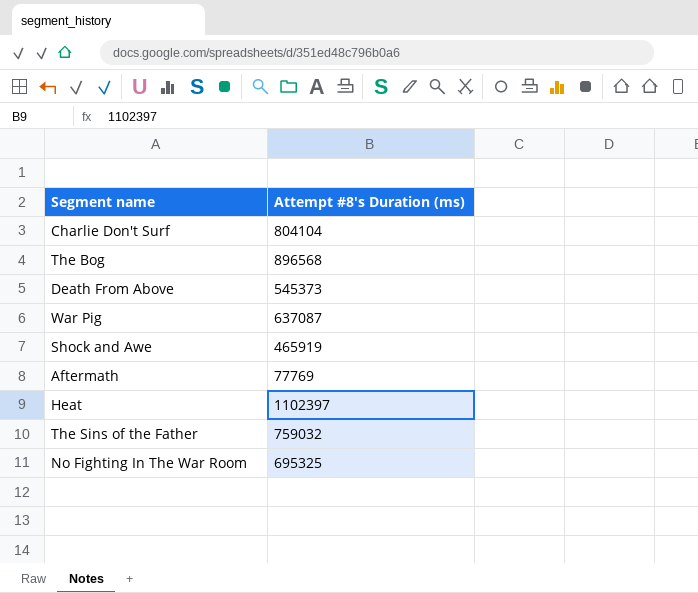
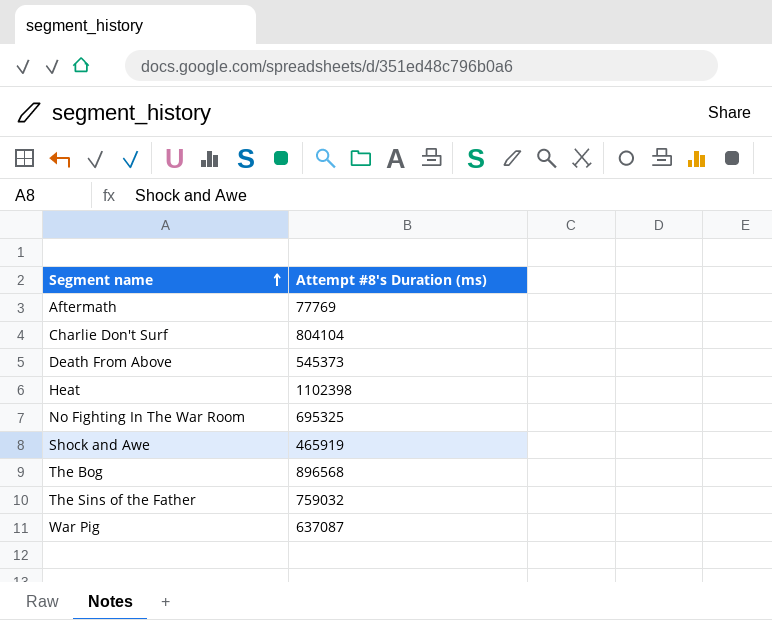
row order: none -> Segment name ascending
Heat | Attempt #8's Duration (ms): 1102397 -> 1102398

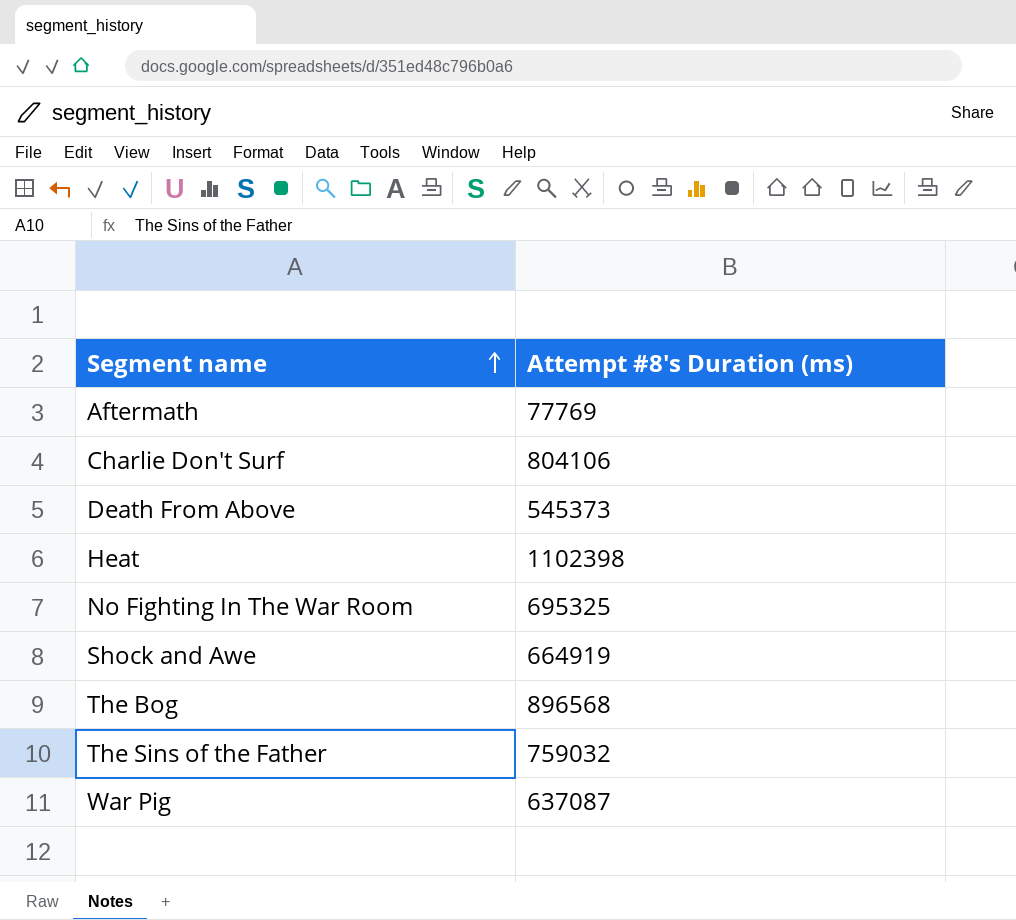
Charlie Don't Surf | Attempt #8's Duration (ms): 804104 -> 804106
Shock and Awe | Attempt #8's Duration (ms): 465919 -> 664919

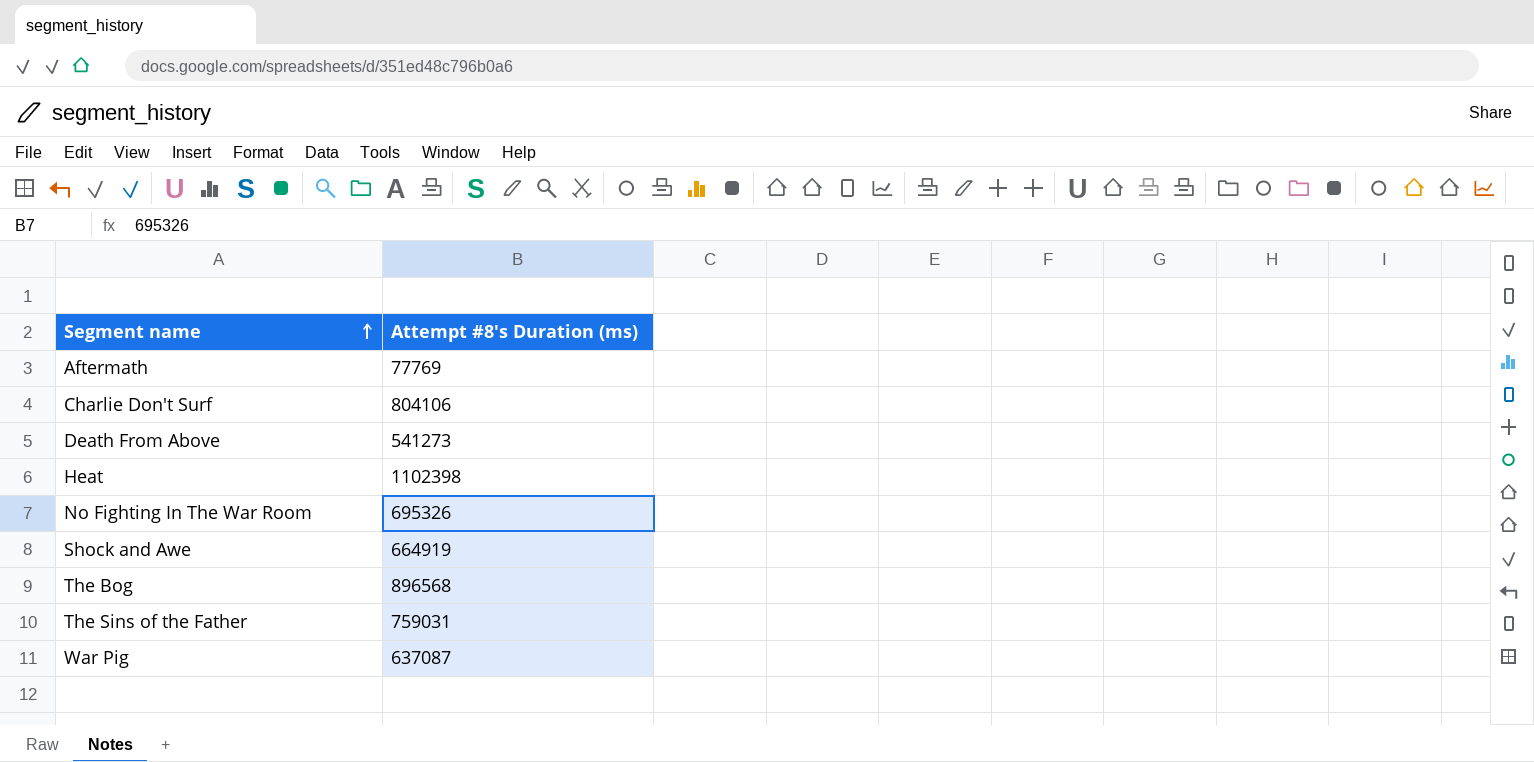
Death From Above | Attempt #8's Duration (ms): 545373 -> 541273
No Fighting In The War Room | Attempt #8's Duration (ms): 695325 -> 695326
The Sins of the Father | Attempt #8's Duration (ms): 759032 -> 759031

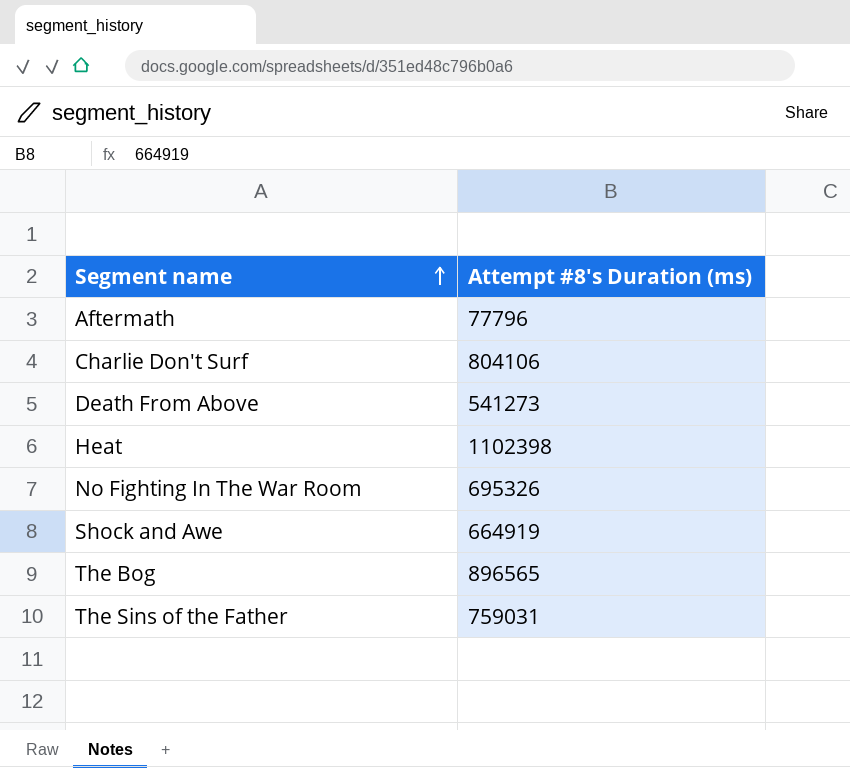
row War Pig: 637087 -> none
Aftermath | Attempt #8's Duration (ms): 77769 -> 77796
The Bog | Attempt #8's Duration (ms): 896568 -> 896565

